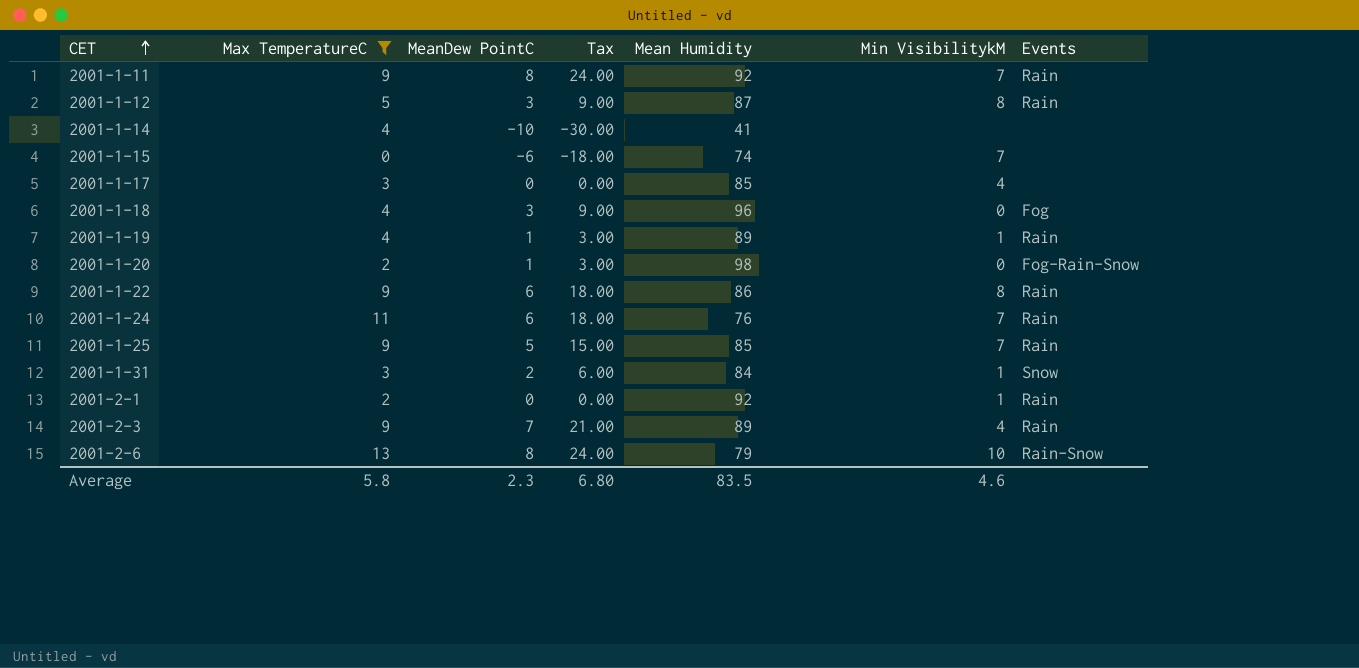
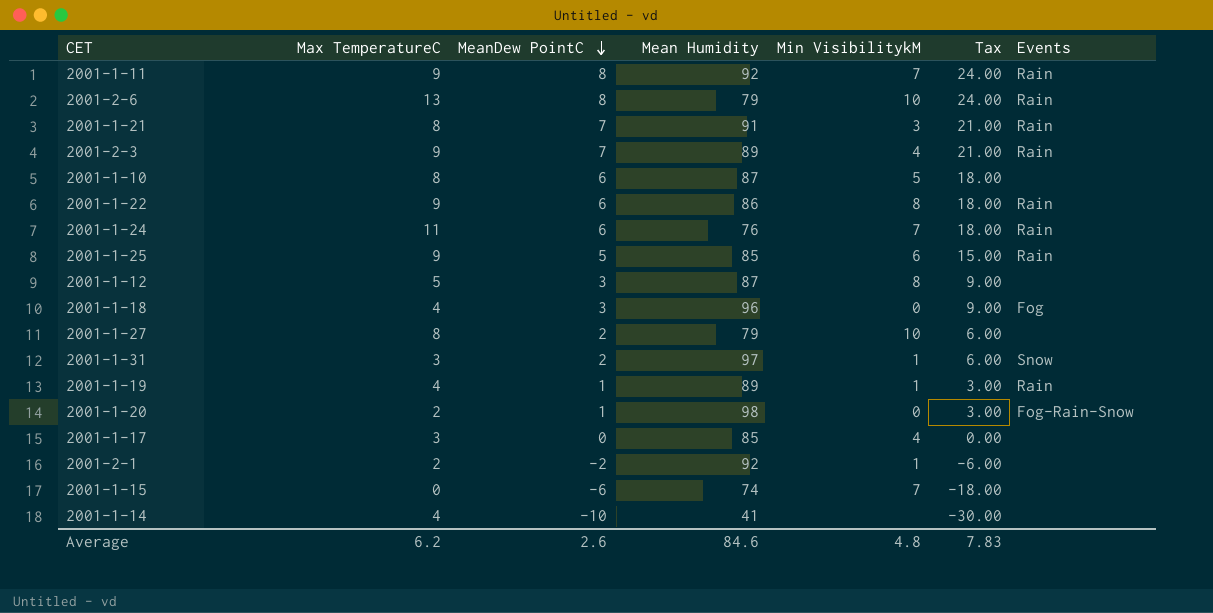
filter: Max TemperatureC != 8 -> none
row order: CET ascending -> MeanDew PointC descending
column Tax | position: 4 -> 6
2001-2-6 | Events: Rain-Snow -> Rain
2001-1-25 | Min VisibilitykM: 7 -> 6
2001-1-12 | Events: Rain -> none
2001-1-31 | Mean Humidity: 84 -> 97
2001-2-1 | MeanDew PointC: 0 -> -2
2001-2-1 | Tax: 0.00 -> -6.00
2001-2-1 | Events: Rain -> none
Average | Max TemperatureC: 5.8 -> 6.2
Average | MeanDew PointC: 2.3 -> 2.6
Average | Mean Humidity: 83.5 -> 84.6
Average | Min VisibilitykM: 4.6 -> 4.8
Average | Tax: 6.80 -> 7.83

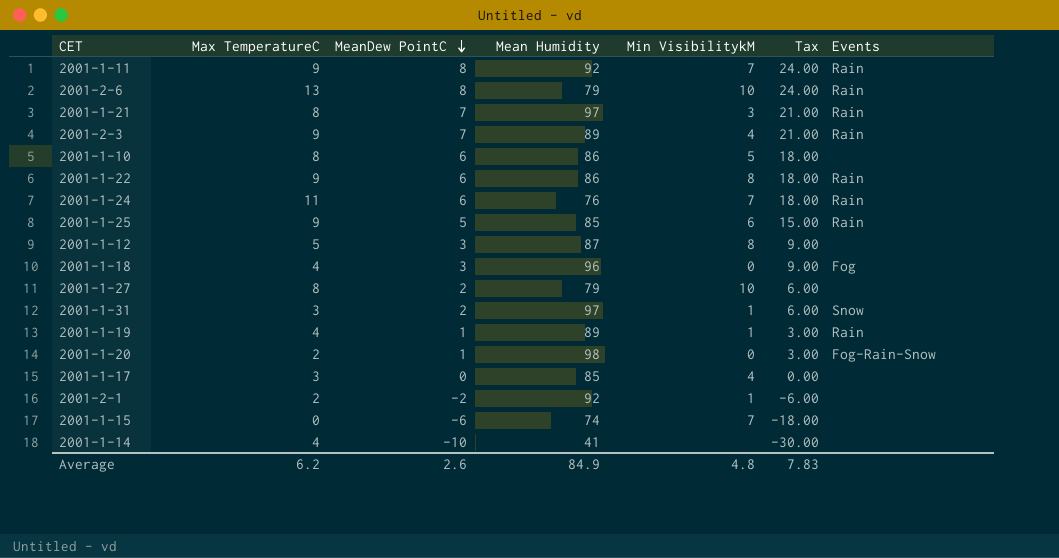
2001-1-21 | Mean Humidity: 91 -> 97
2001-1-10 | Mean Humidity: 87 -> 86
Average | Mean Humidity: 84.6 -> 84.9

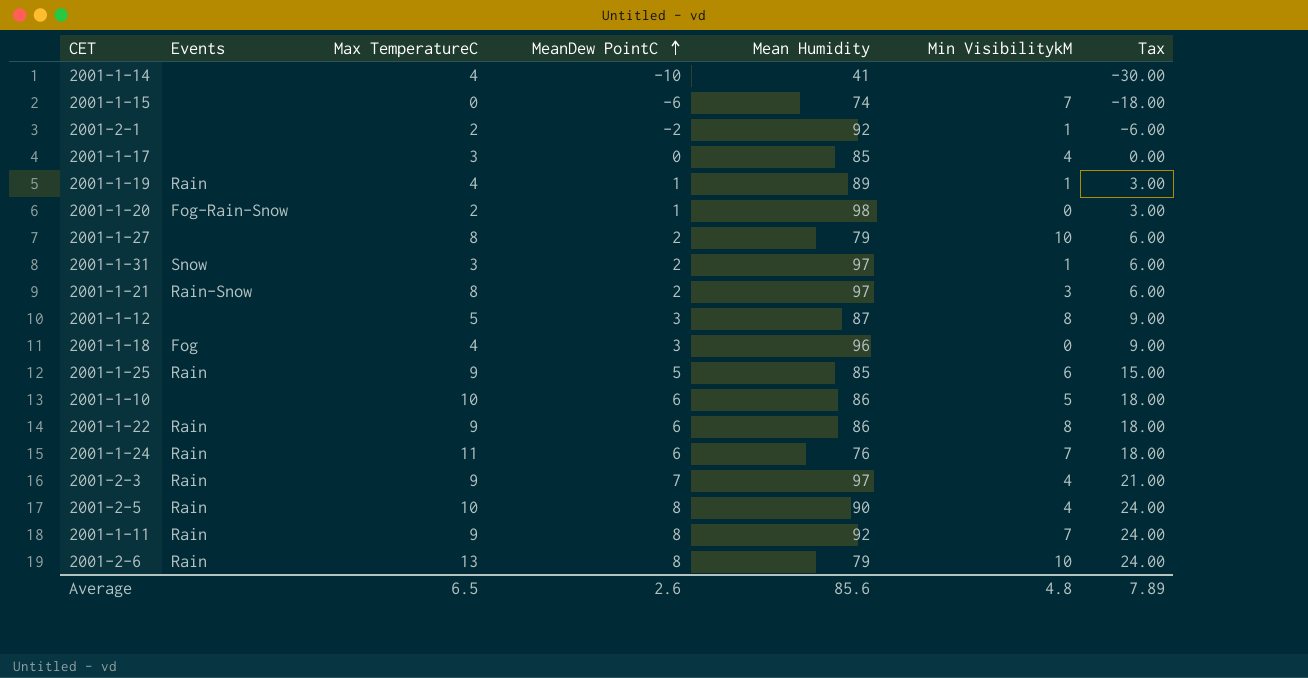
row order: MeanDew PointC descending -> MeanDew PointC ascending
column Events | position: 7 -> 2
2001-1-21 | Events: Rain -> Rain-Snow
2001-1-21 | MeanDew PointC: 7 -> 2
2001-1-21 | Tax: 21.00 -> 6.00
2001-1-10 | Max TemperatureC: 8 -> 10
2001-2-3 | Mean Humidity: 89 -> 97
row 2001-2-5: none -> Rain | 10 | 8 | 90 | 4 | 24.00
Average | Max TemperatureC: 6.2 -> 6.5
Average | Mean Humidity: 84.9 -> 85.6
Average | Tax: 7.83 -> 7.89

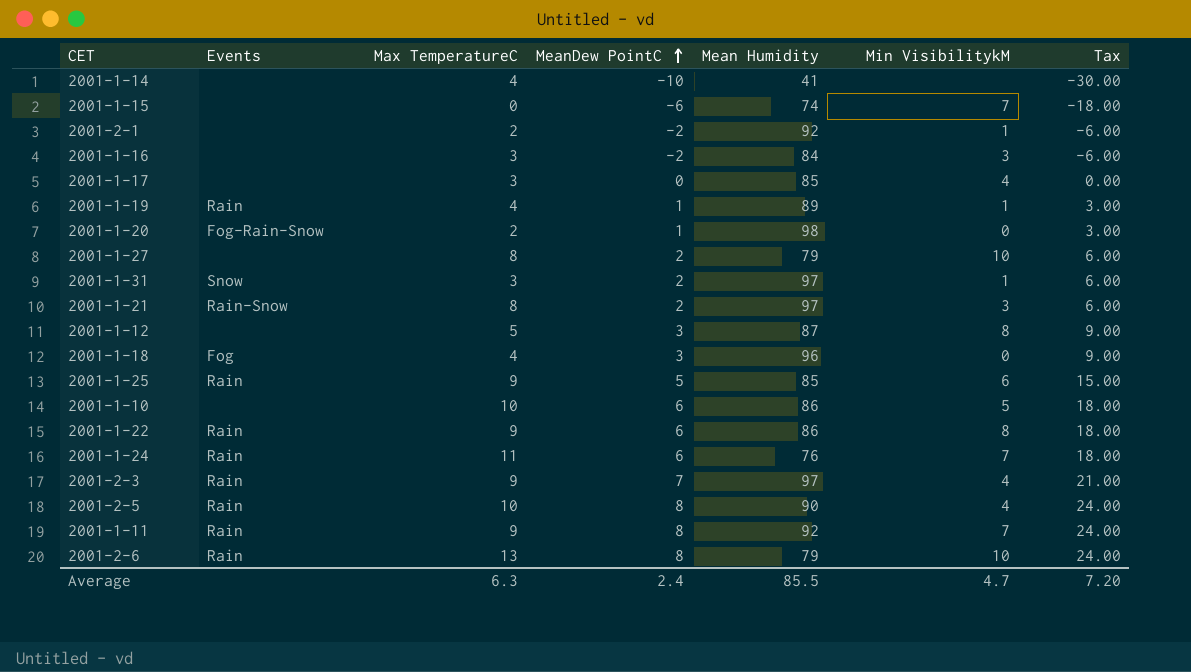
row 2001-1-16: none -> none | 3 | -2 | 84 | 3 | -6.00
Average | Max TemperatureC: 6.5 -> 6.3
Average | MeanDew PointC: 2.6 -> 2.4
Average | Mean Humidity: 85.6 -> 85.5
Average | Min VisibilitykM: 4.8 -> 4.7
Average | Tax: 7.89 -> 7.20

